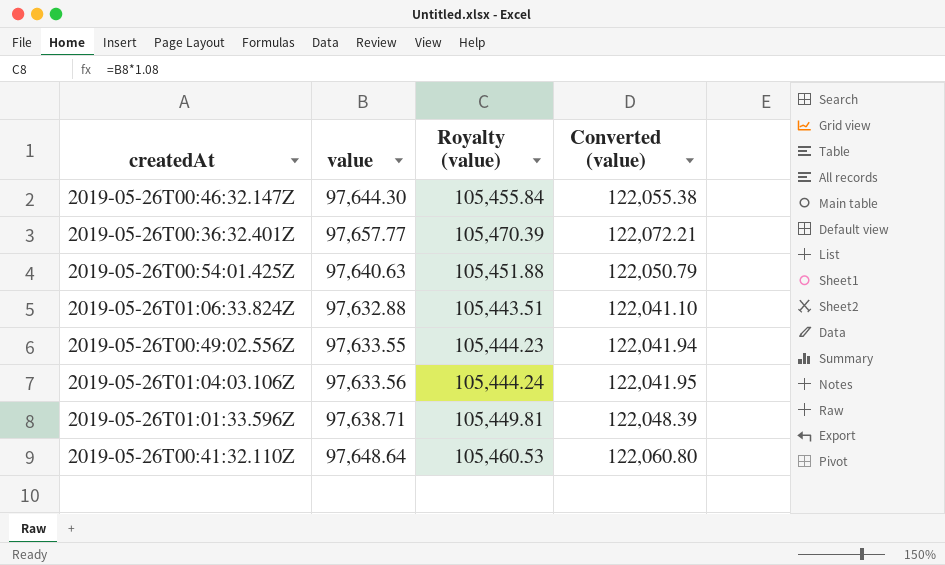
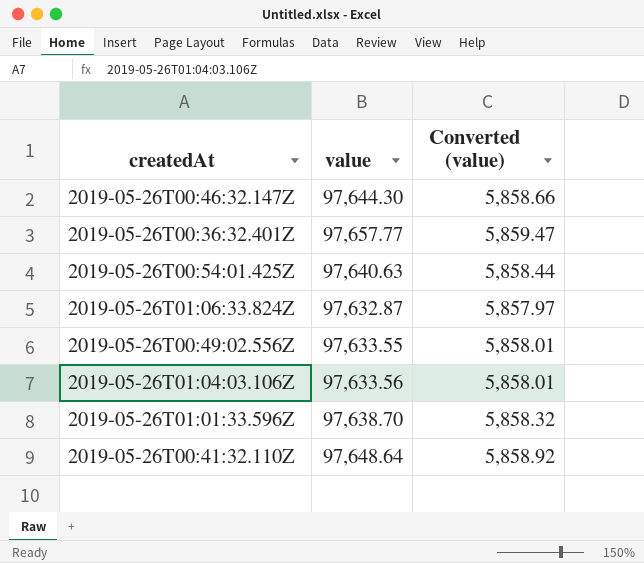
column Royalty (value) | formula: [value] * 1.08 -> none
column Converted (value) | formula: [value] * 1.25 -> [value] * 0.06
2019-05-26T01:06:33.824Z | value: 97,632.88 -> 97,632.87
2019-05-26T01:01:33.596Z | value: 97,638.71 -> 97,638.70

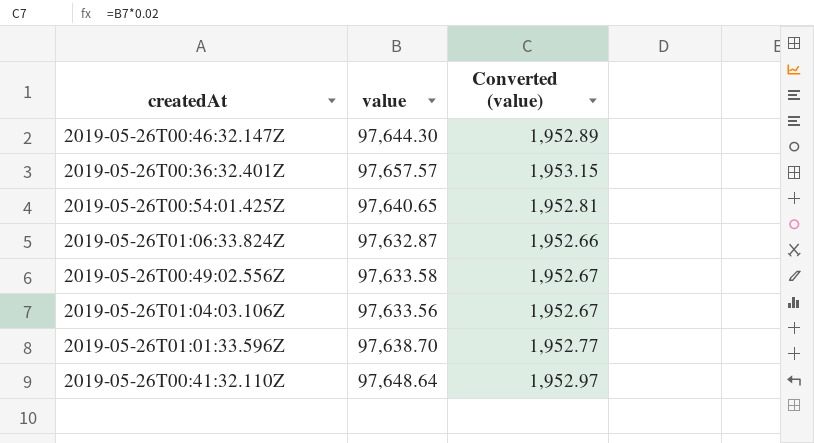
column Converted (value) | formula: [value] * 0.06 -> [value] * 0.02
2019-05-26T00:36:32.401Z | value: 97,657.77 -> 97,657.57
2019-05-26T00:54:01.425Z | value: 97,640.63 -> 97,640.65
2019-05-26T00:49:02.556Z | value: 97,633.55 -> 97,633.58

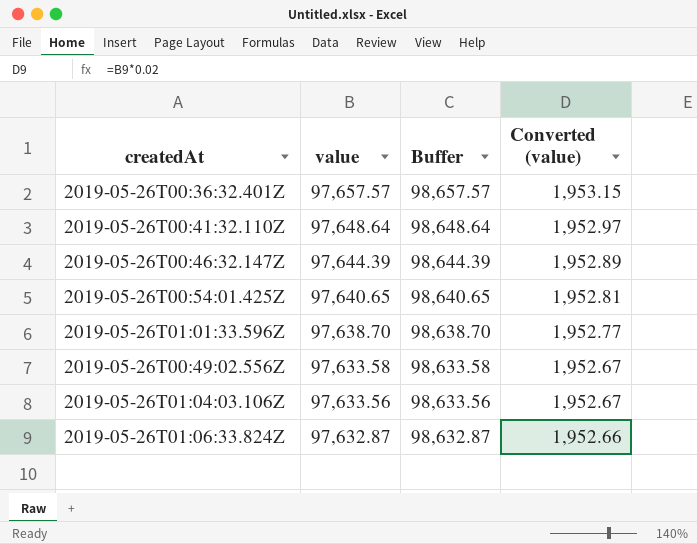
row order: none -> value descending
column Buffer | formula: none -> [value] + 1000
2019-05-26T00:46:32.147Z | value: 97,644.30 -> 97,644.39

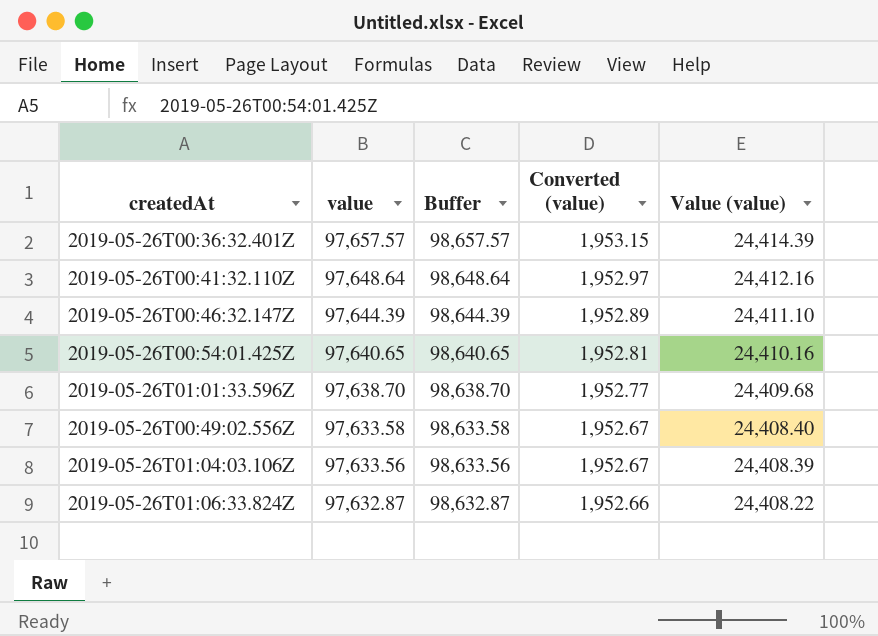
column Value (value) | formula: none -> [value] * 0.25

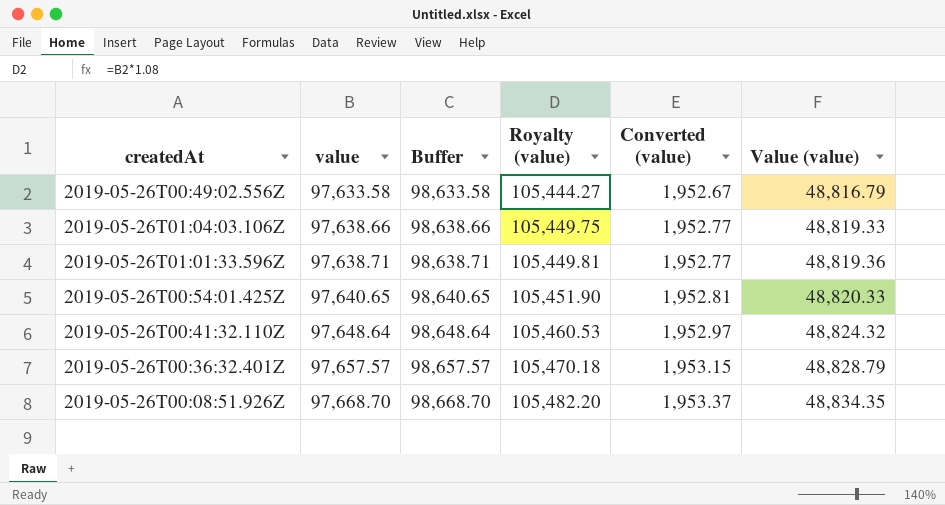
row order: value descending -> value ascending
column Royalty (value) | formula: none -> [value] * 1.08
column Value (value) | formula: [value] * 0.25 -> [value] * 0.5
row 2019-05-26T00:46:32.147Z: 97,644.39 | 98,644.39 | 1,952.89 | 24,411.10 -> none
row 2019-05-26T01:06:33.824Z: 97,632.87 | 98,632.87 | 1,952.66 | 24,408.22 -> none
2019-05-26T01:04:03.106Z | value: 97,633.56 -> 97,638.66
2019-05-26T01:04:03.106Z | Buffer: 98,633.56 -> 98,638.66
2019-05-26T01:04:03.106Z | Converted (value): 1,952.67 -> 1,952.77
2019-05-26T01:01:33.596Z | value: 97,638.70 -> 97,638.71
2019-05-26T01:01:33.596Z | Buffer: 98,638.70 -> 98,638.71
row 2019-05-26T00:08:51.926Z: none -> 97,668.70 | 98,668.70 | 105,482.20 | 1,953.37 | 48,834.35

